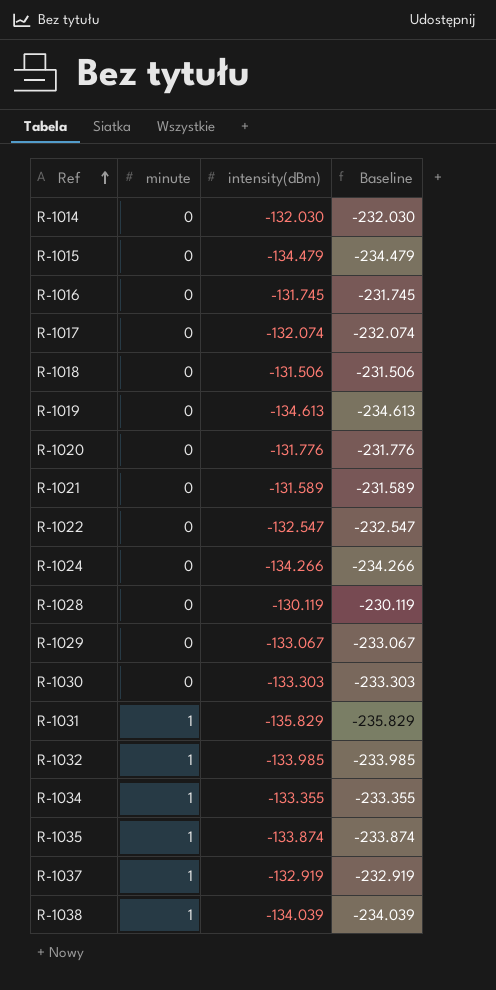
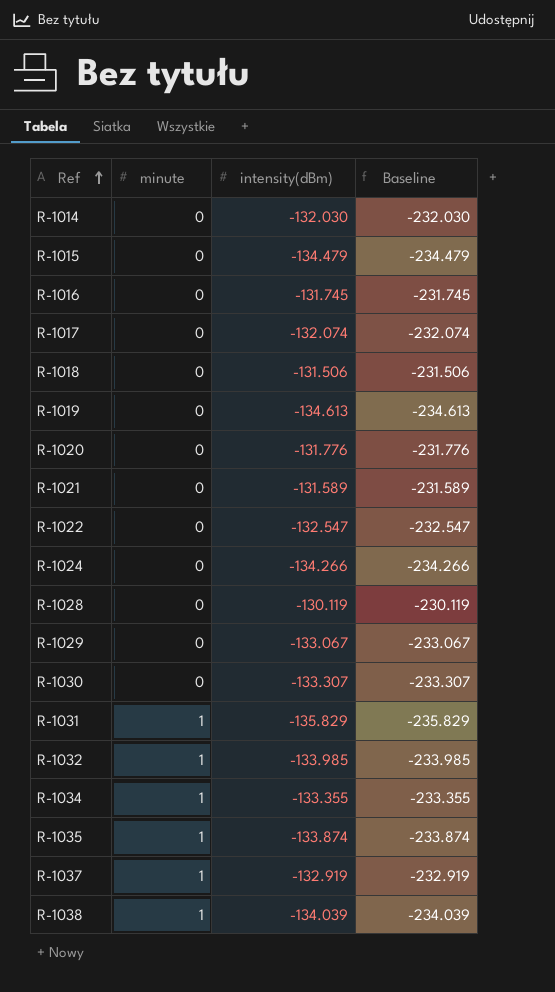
R-1030 | intensity(dBm): -133.303 -> -133.307
R-1030 | Baseline: -233.303 -> -233.307

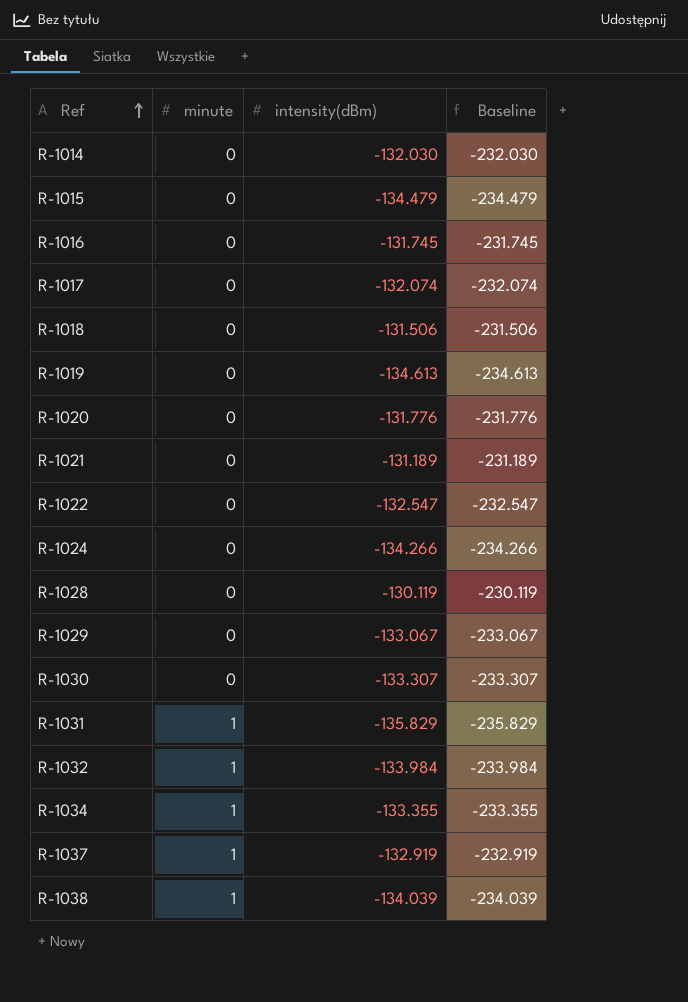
row R-1035: 1 | -133.874 | -233.874 -> none
R-1021 | intensity(dBm): -131.589 -> -131.189
R-1021 | Baseline: -231.589 -> -231.189
R-1032 | intensity(dBm): -133.985 -> -133.984
R-1032 | Baseline: -233.985 -> -233.984

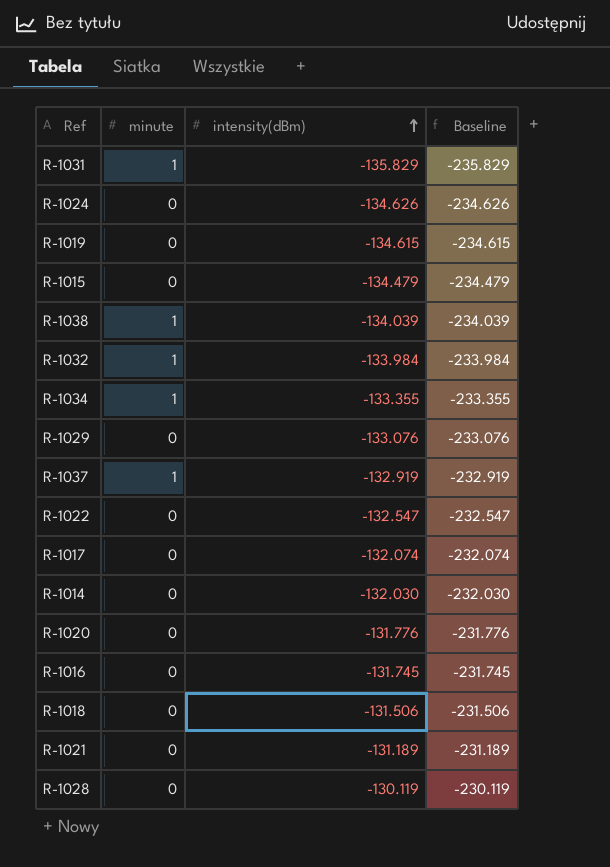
row order: Ref ascending -> intensity(dBm) ascending
row R-1030: 0 | -133.307 | -233.307 -> none
R-1024 | intensity(dBm): -134.266 -> -134.626
R-1024 | Baseline: -234.266 -> -234.626
R-1019 | intensity(dBm): -134.613 -> -134.615
R-1019 | Baseline: -234.613 -> -234.615
R-1029 | intensity(dBm): -133.067 -> -133.076
R-1029 | Baseline: -233.067 -> -233.076

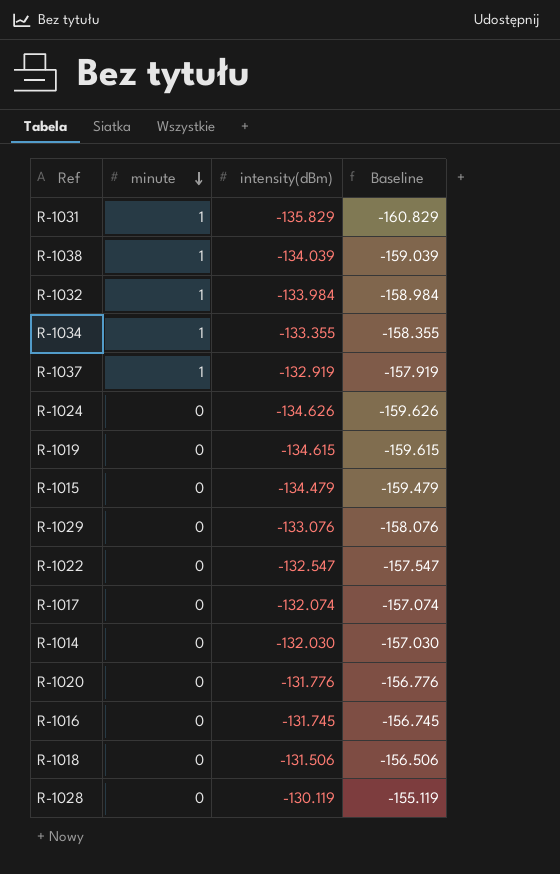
row order: intensity(dBm) ascending -> minute descending
column Baseline | formula: [intensity(dBm)] - 100 -> [intensity(dBm)] - 25
row R-1021: 0 | -131.189 | -231.189 -> none

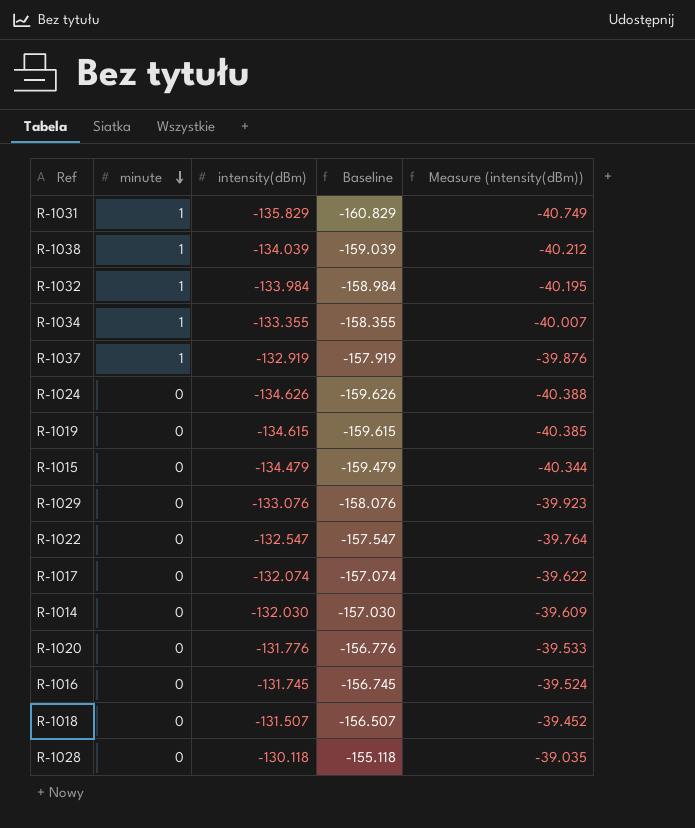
column Measure (intensity(dBm)) | formula: none -> [intensity(dBm)] * 0.3
R-1018 | intensity(dBm): -131.506 -> -131.507
R-1018 | Baseline: -156.506 -> -156.507
R-1028 | intensity(dBm): -130.119 -> -130.118
R-1028 | Baseline: -155.119 -> -155.118

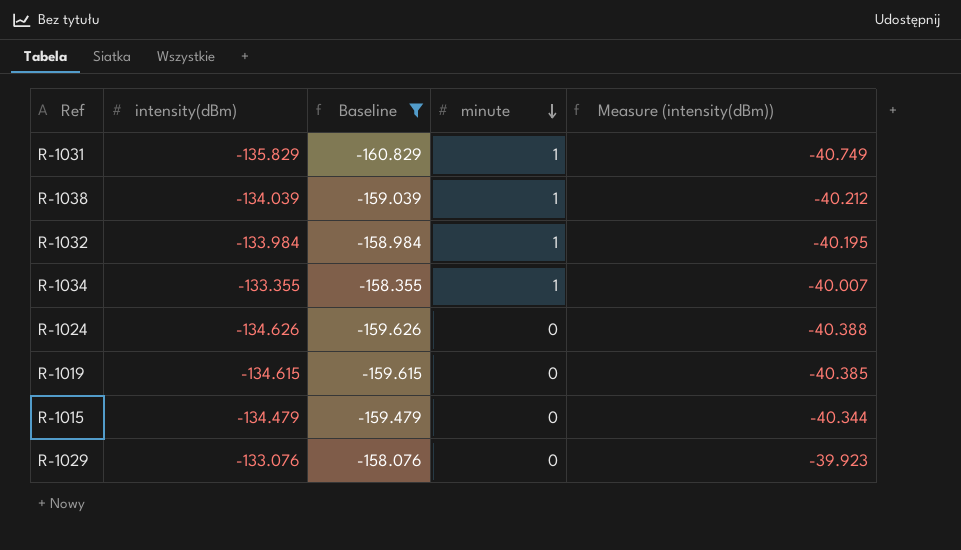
filter: none -> Baseline <= -158.076
column minute | position: 2 -> 4

